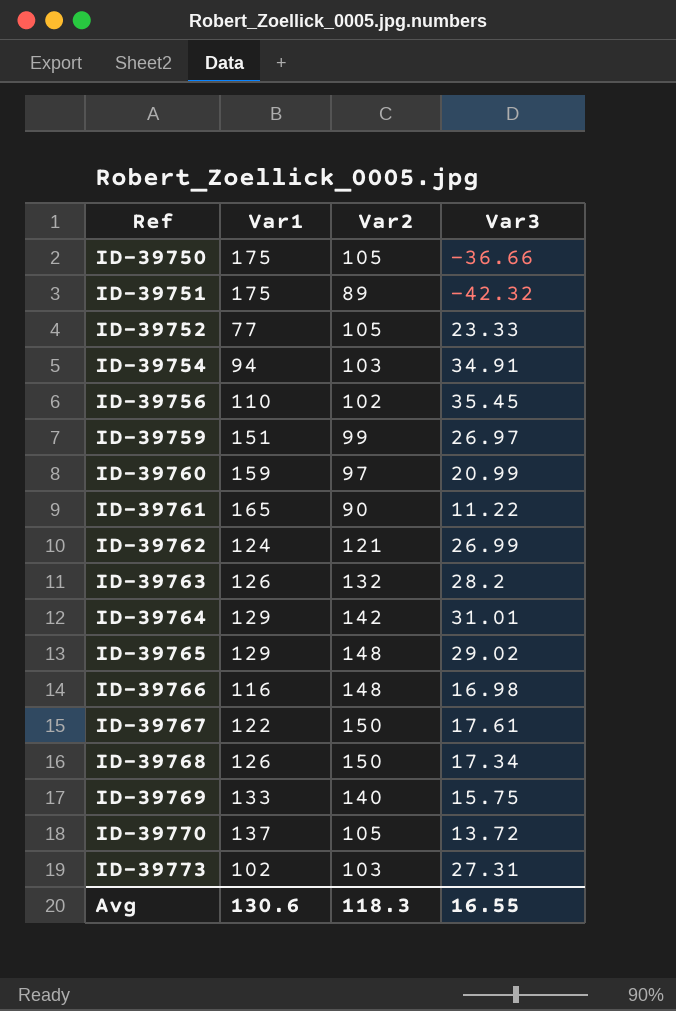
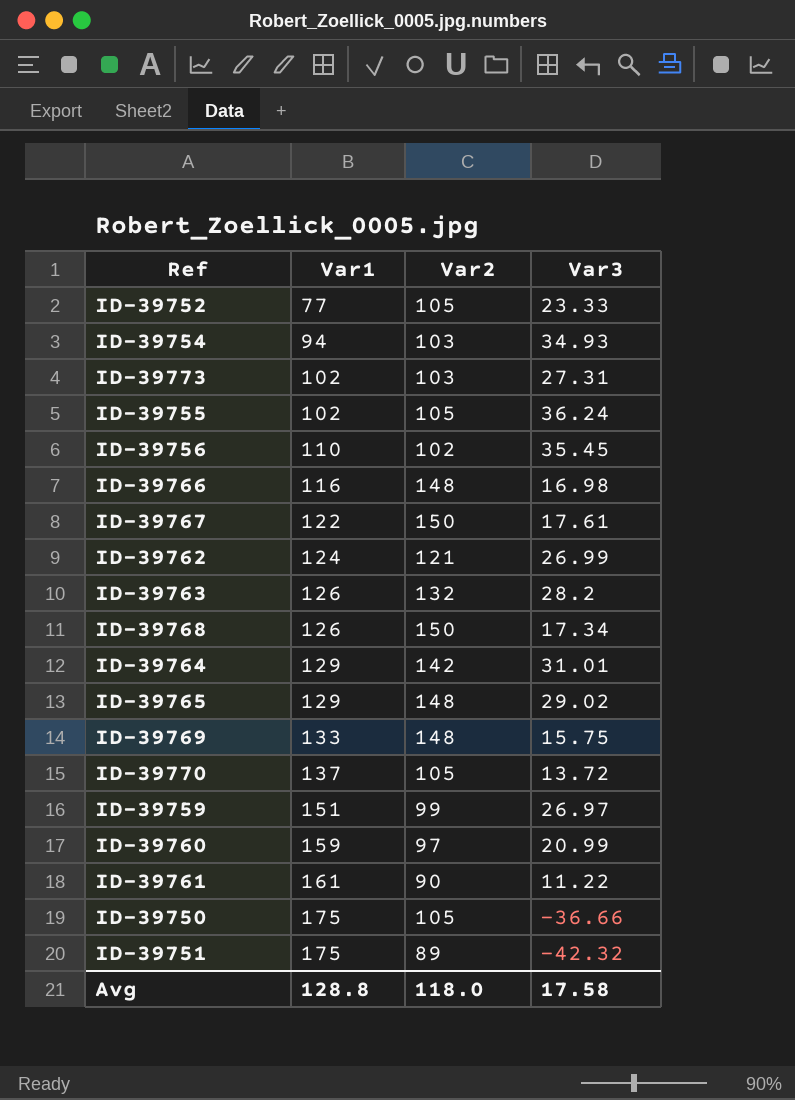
row order: Ref ascending -> Var1 ascending
ID-39754 | Var3: 34.91 -> 34.93
row ID-39755: none -> 102 | 105 | 36.24
ID-39769 | Var2: 140 -> 148
ID-39761 | Var1: 165 -> 161
Avg | Var1: 130.6 -> 128.8
Avg | Var2: 118.3 -> 118.0
Avg | Var3: 16.55 -> 17.58

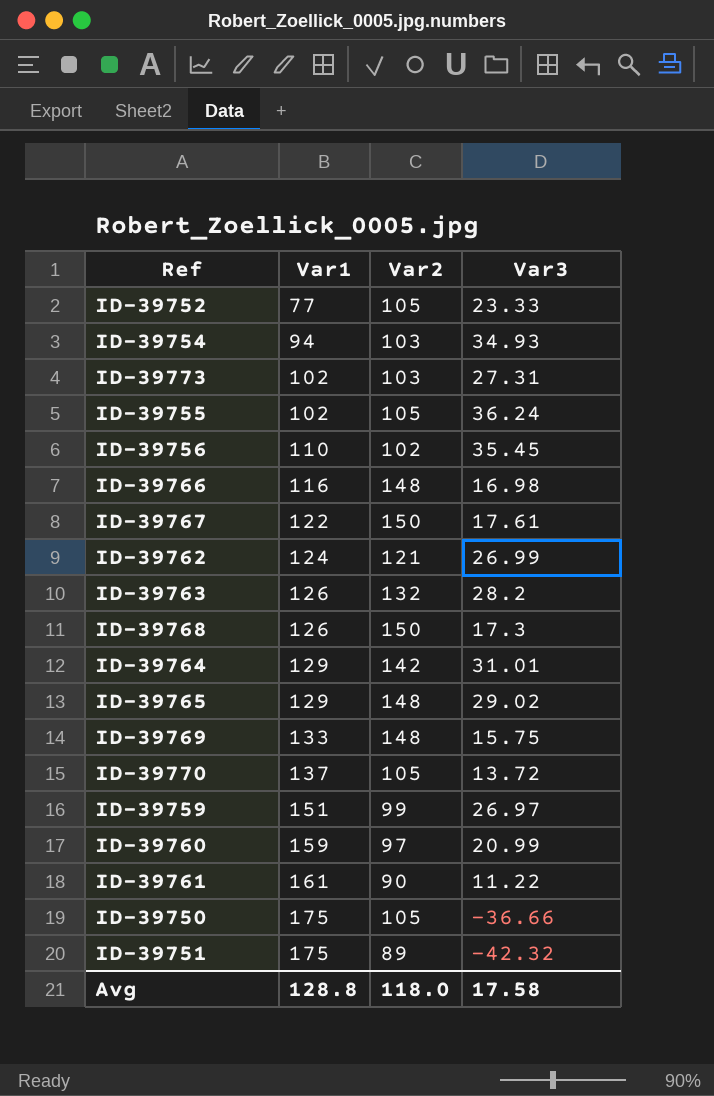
ID-39768 | Var3: 17.34 -> 17.3

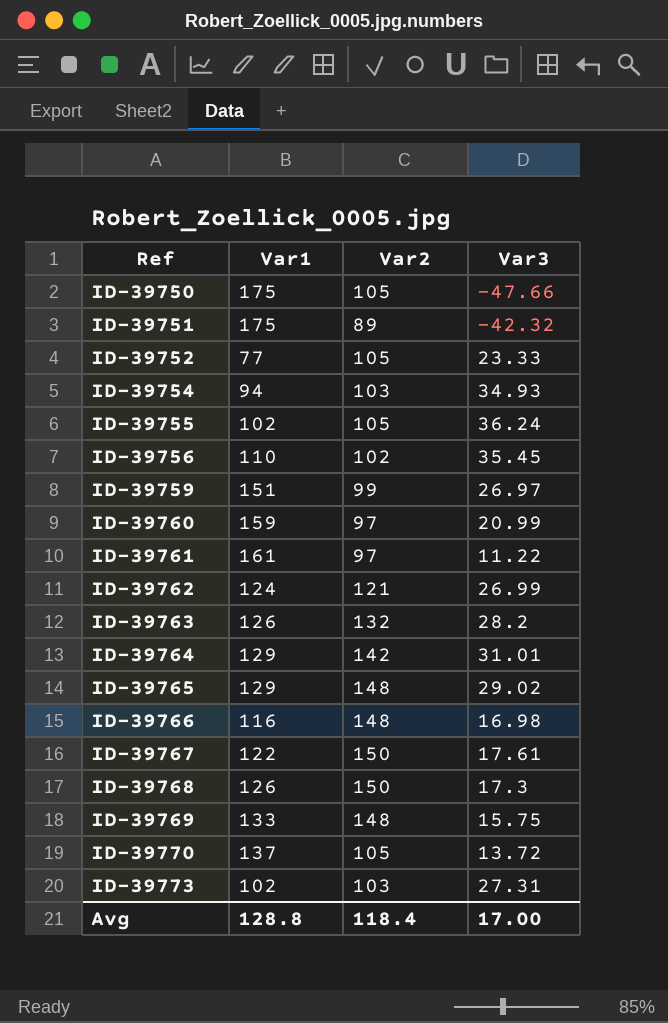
row order: Var1 ascending -> Ref ascending
ID-39750 | Var3: -36.66 -> -47.66
ID-39761 | Var2: 90 -> 97
Avg | Var2: 118.0 -> 118.4
Avg | Var3: 17.58 -> 17.00

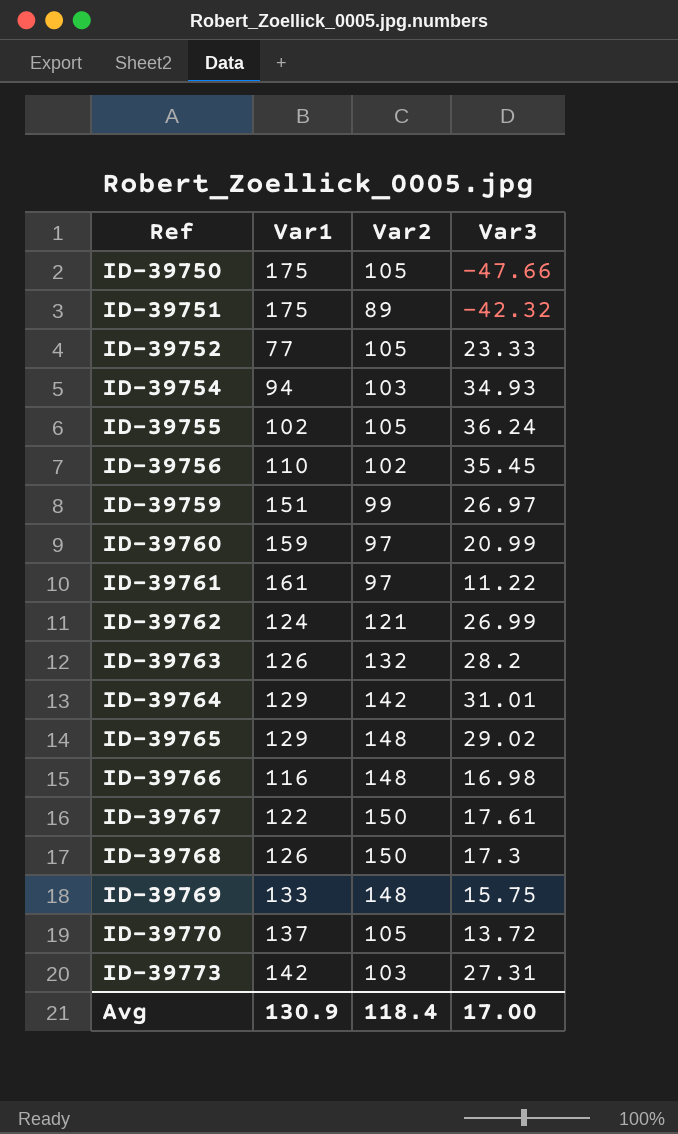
ID-39773 | Var1: 102 -> 142
Avg | Var1: 128.8 -> 130.9

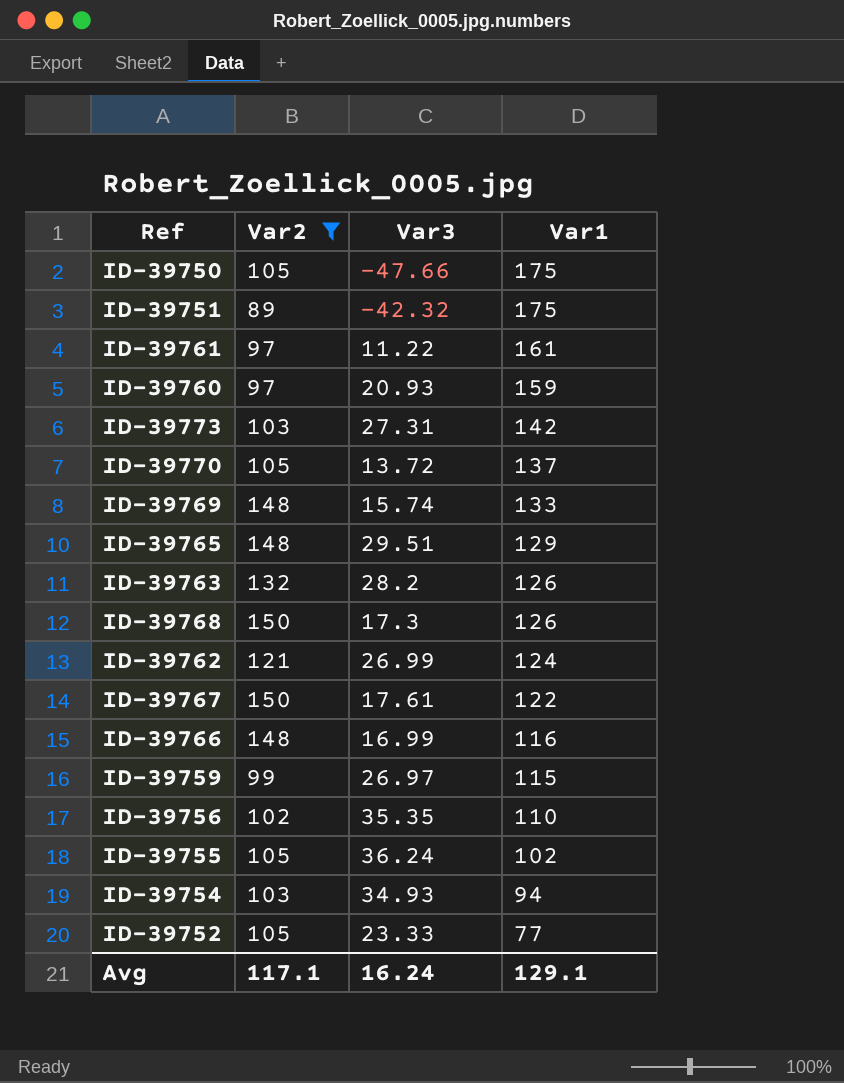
filter: none -> Var2 != 142
row order: Ref ascending -> Var1 descending
column Var1 | position: 2 -> 4
ID-39760 | Var3: 20.99 -> 20.93
ID-39769 | Var3: 15.75 -> 15.74
ID-39765 | Var3: 29.02 -> 29.51
ID-39766 | Var3: 16.98 -> 16.99
ID-39759 | Var1: 151 -> 115
ID-39756 | Var3: 35.45 -> 35.35
Avg | Var2: 118.4 -> 117.1
Avg | Var3: 17.00 -> 16.24
Avg | Var1: 130.9 -> 129.1

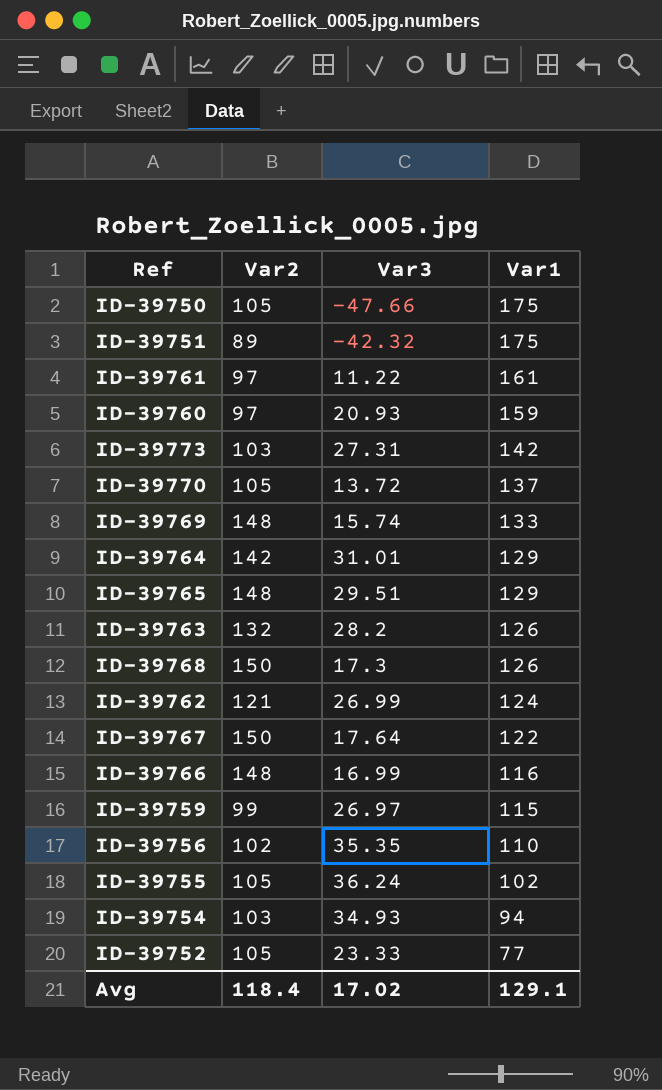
filter: Var2 != 142 -> none
ID-39767 | Var3: 17.61 -> 17.64
Avg | Var2: 117.1 -> 118.4
Avg | Var3: 16.24 -> 17.02

